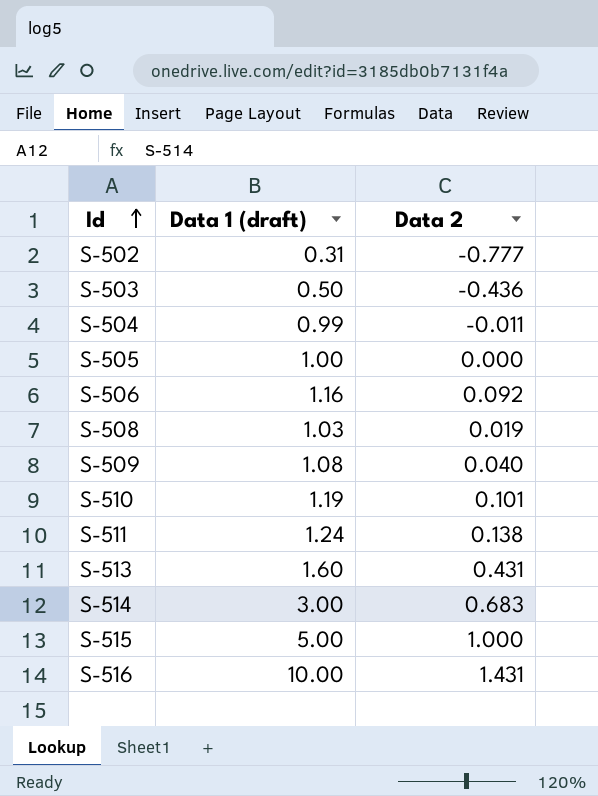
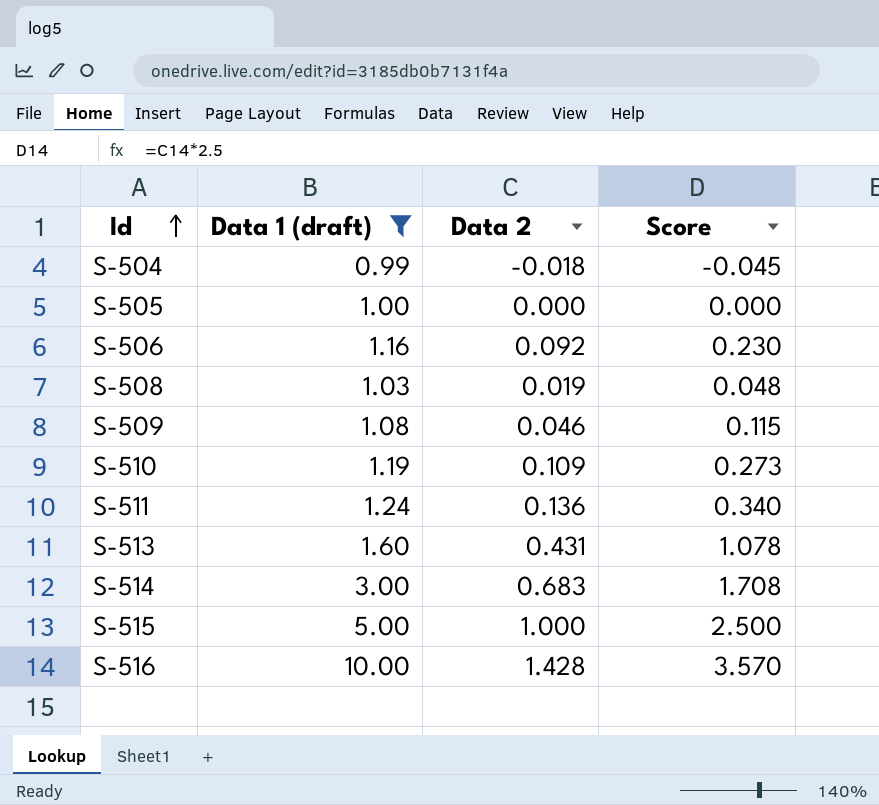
filter: none -> Data 1 (draft) >= 0.99
column Score | formula: none -> [Data 2] * 2.5
S-504 | Data 2: -0.011 -> -0.018
S-509 | Data 2: 0.040 -> 0.046
S-510 | Data 2: 0.101 -> 0.109
S-511 | Data 2: 0.138 -> 0.136
S-516 | Data 2: 1.431 -> 1.428

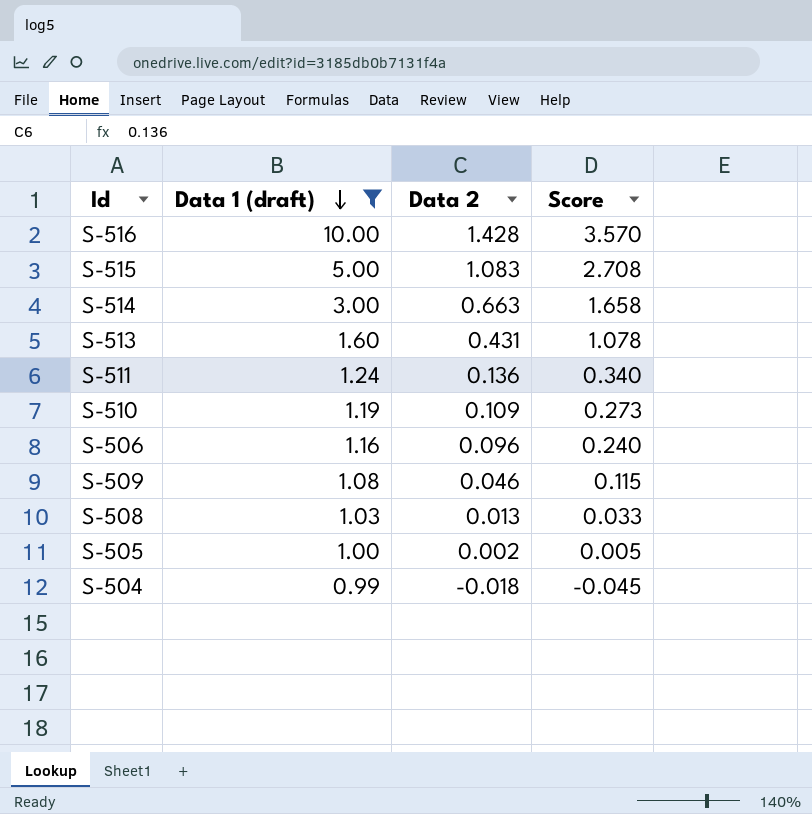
row order: Id ascending -> Data 1 (draft) descending
S-515 | Data 2: 1.000 -> 1.083
S-515 | Score: 2.500 -> 2.708
S-514 | Data 2: 0.683 -> 0.663
S-514 | Score: 1.708 -> 1.658
S-506 | Data 2: 0.092 -> 0.096
S-506 | Score: 0.230 -> 0.240
S-508 | Data 2: 0.019 -> 0.013
S-508 | Score: 0.048 -> 0.033
S-505 | Data 2: 0.000 -> 0.002
S-505 | Score: 0.000 -> 0.005

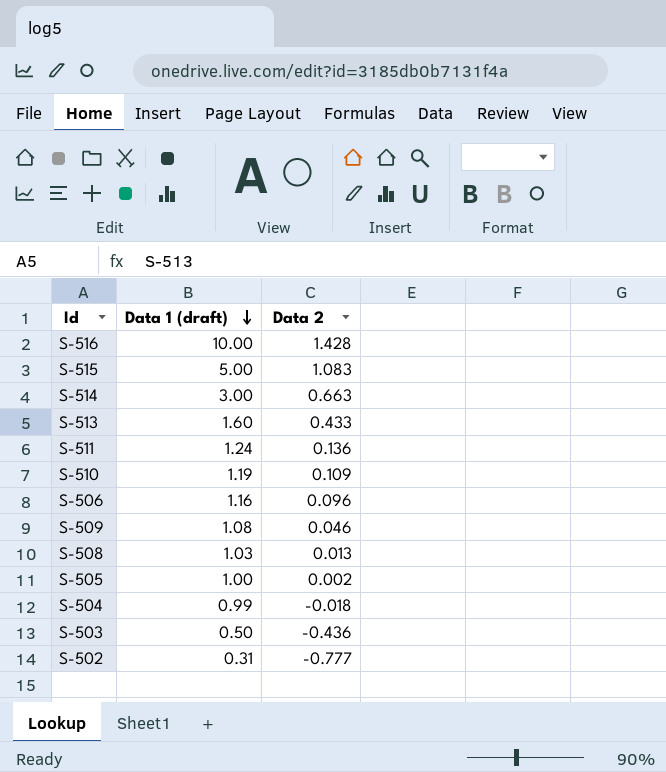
filter: Data 1 (draft) >= 0.99 -> none
column Score | formula: [Data 2] * 2.5 -> none
S-513 | Data 2: 0.431 -> 0.433

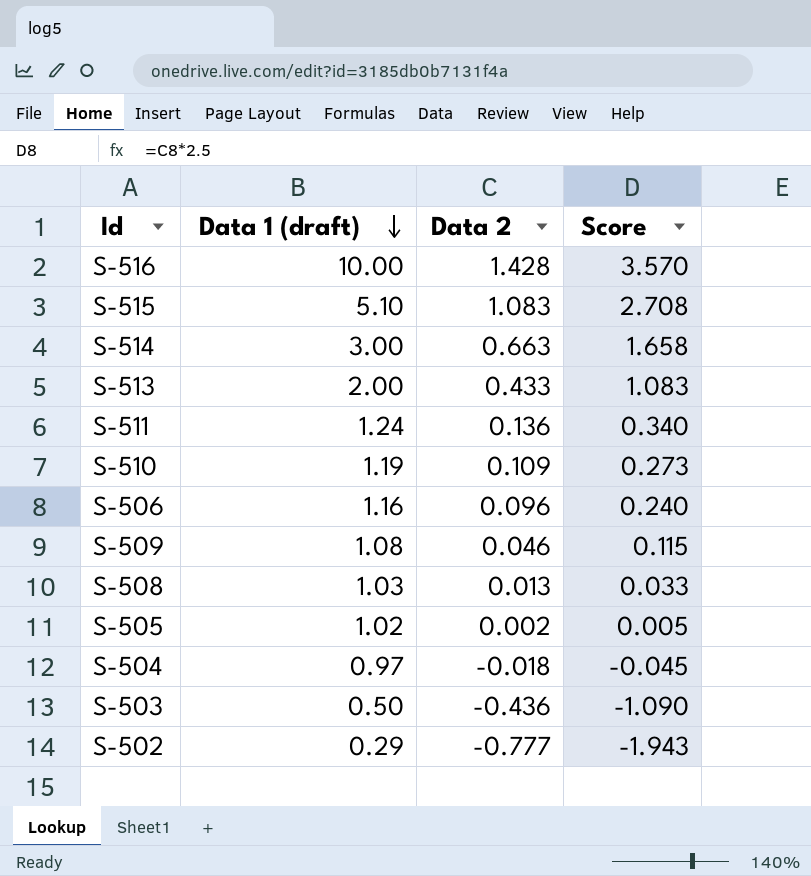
column Score | formula: none -> [Data 2] * 2.5
S-515 | Data 1 (draft): 5.00 -> 5.10
S-513 | Data 1 (draft): 1.60 -> 2.00
S-505 | Data 1 (draft): 1.00 -> 1.02
S-504 | Data 1 (draft): 0.99 -> 0.97
S-502 | Data 1 (draft): 0.31 -> 0.29

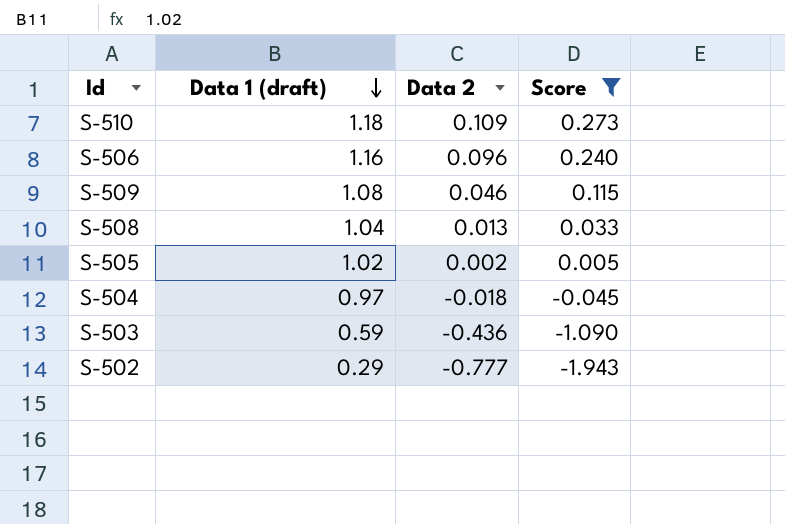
filter: none -> Score <= 0.273
S-510 | Data 1 (draft): 1.19 -> 1.18
S-508 | Data 1 (draft): 1.03 -> 1.04
S-503 | Data 1 (draft): 0.50 -> 0.59

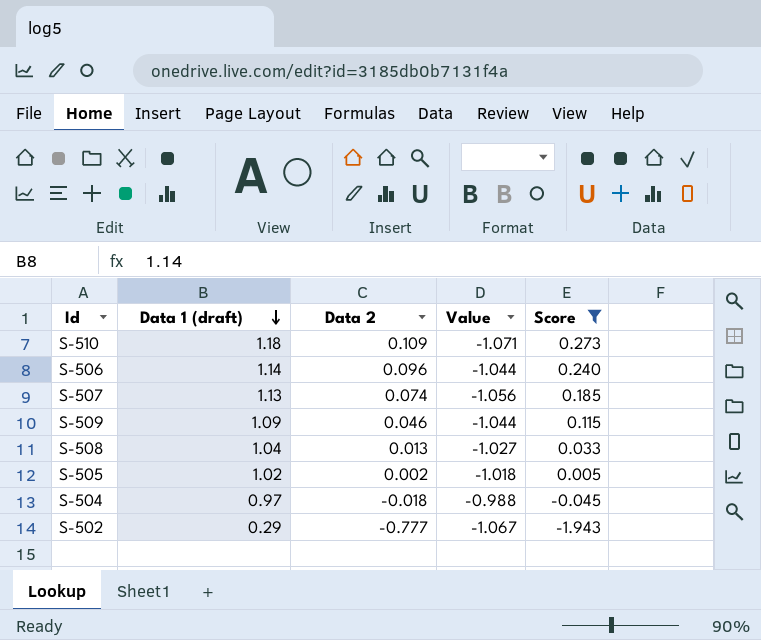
column Value | formula: none -> [Data 2] - [Data 1 (draft)]
row S-503: 0.59 | -0.436 | -1.090 -> none
S-506 | Data 1 (draft): 1.16 -> 1.14
row S-507: none -> 1.13 | 0.074 | -1.056 | 0.185
S-509 | Data 1 (draft): 1.08 -> 1.09

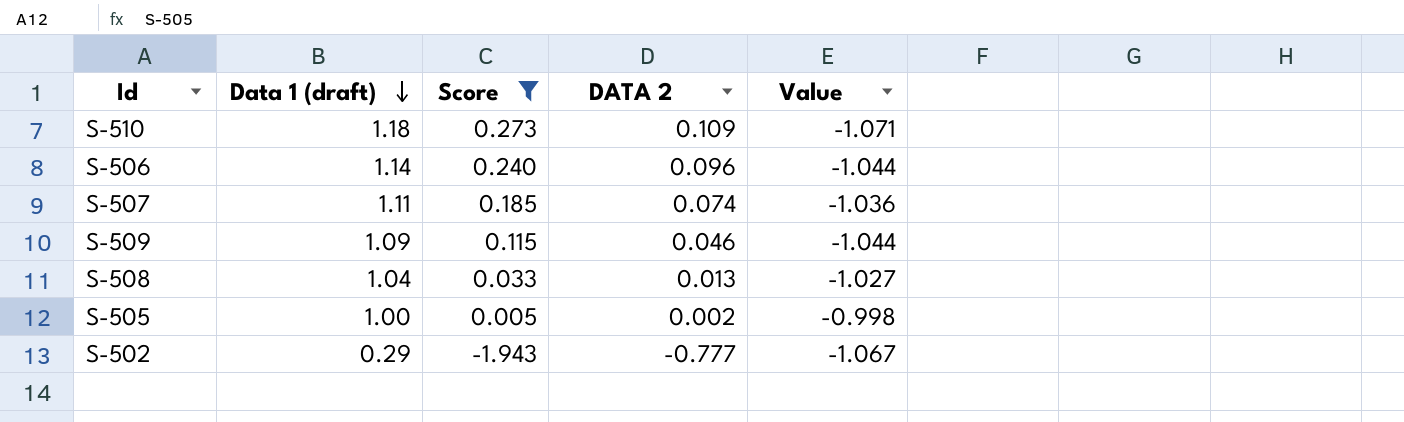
column Score | position: 5 -> 3
column name: Data 2 -> DATA 2
row S-504: 0.97 | -0.018 | -0.988 | -0.045 -> none
S-507 | Data 1 (draft): 1.13 -> 1.11
S-507 | Value: -1.056 -> -1.036
S-505 | Data 1 (draft): 1.02 -> 1.00
S-505 | Value: -1.018 -> -0.998

